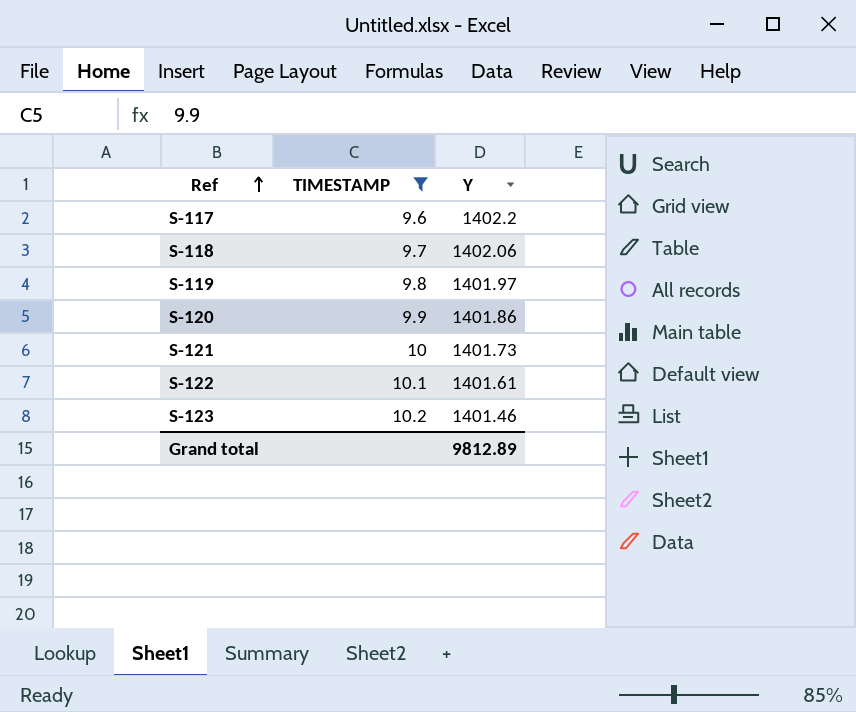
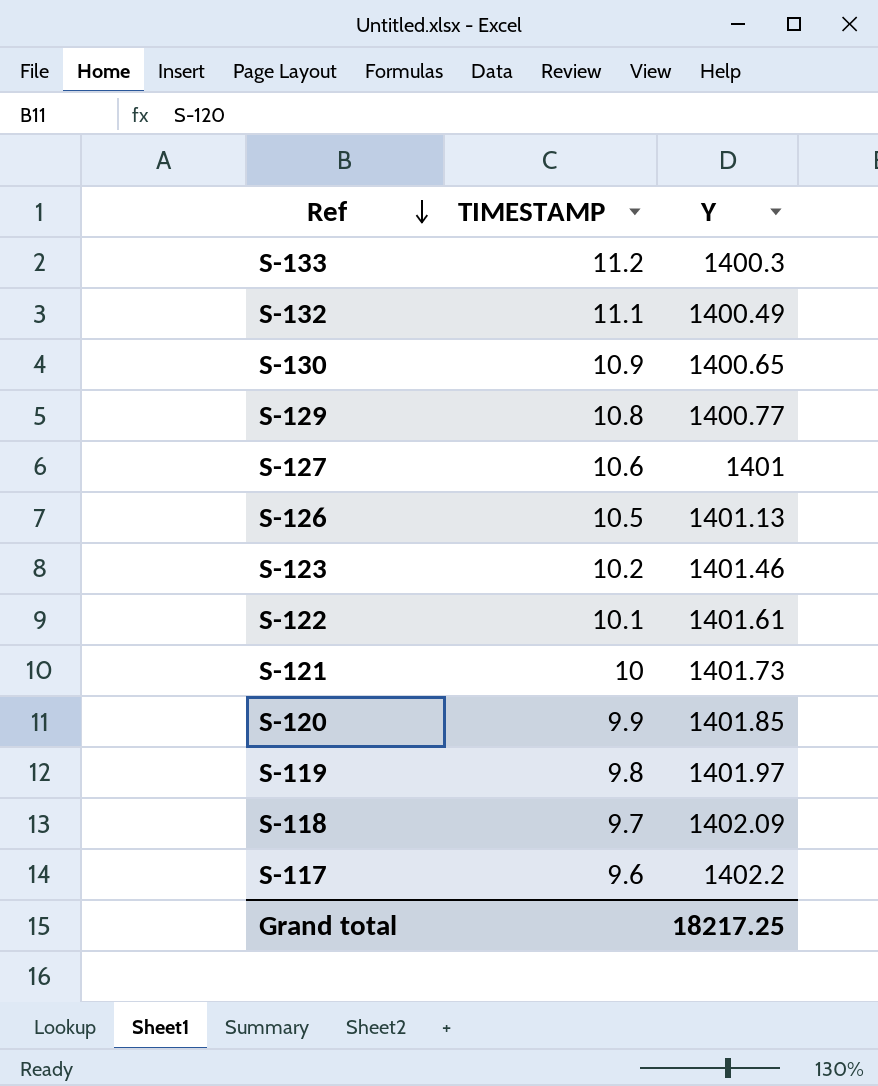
filter: TIMESTAMP <= 10.2 -> none
row order: Ref ascending -> Ref descending
S-120 | Y: 1401.86 -> 1401.85
S-118 | Y: 1402.06 -> 1402.09
Grand total | Y: 9812.89 -> 18217.25

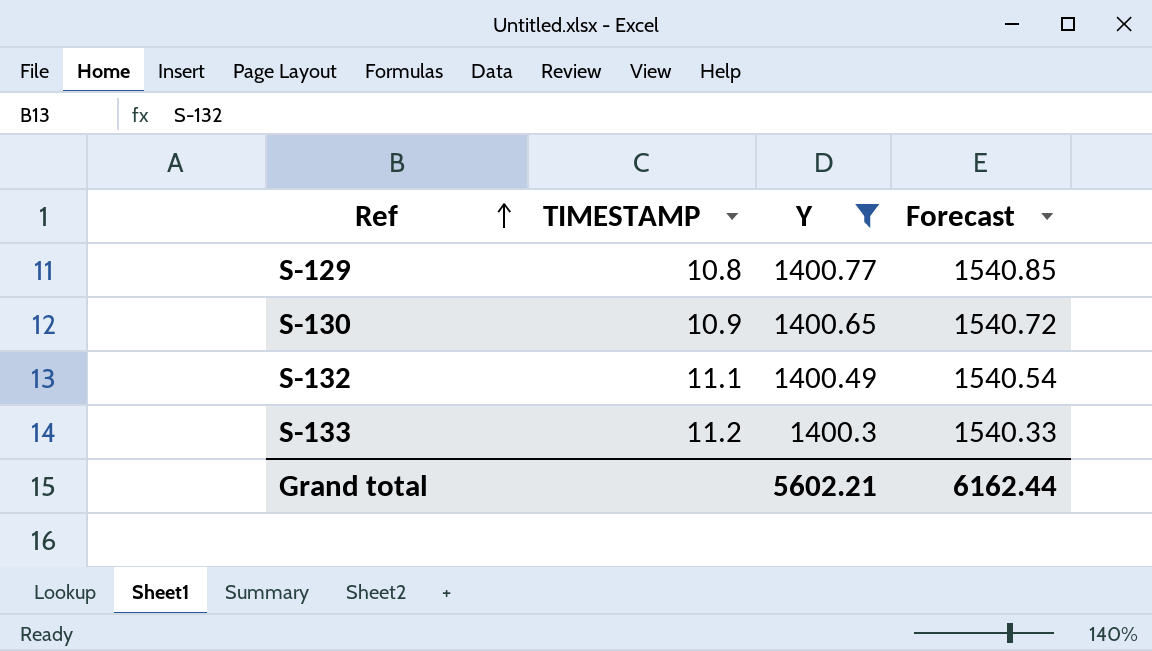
filter: none -> Y <= 1400.77
row order: Ref descending -> Ref ascending
column Forecast | formula: none -> [Y] * 1.1
Grand total | Y: 18217.25 -> 5602.21

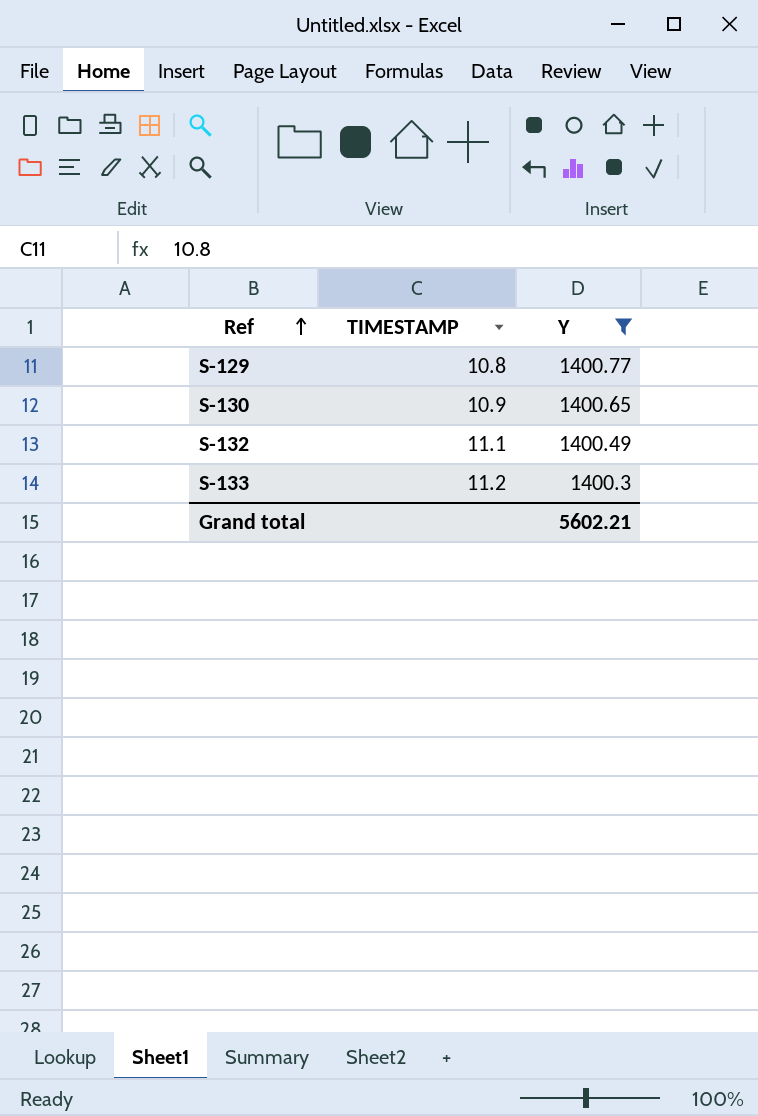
column Forecast | formula: [Y] * 1.1 -> none

